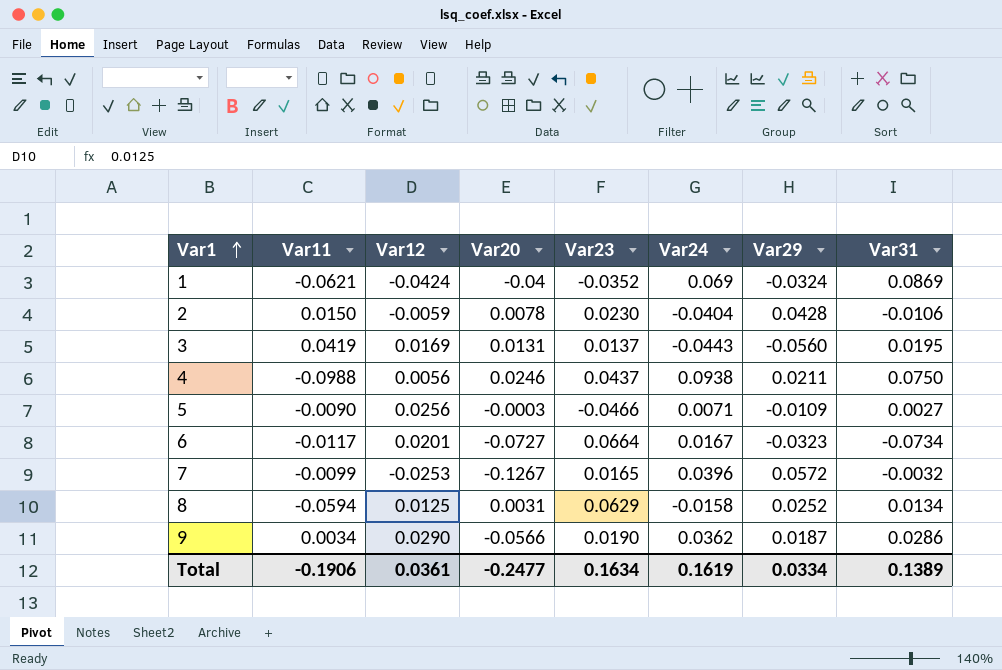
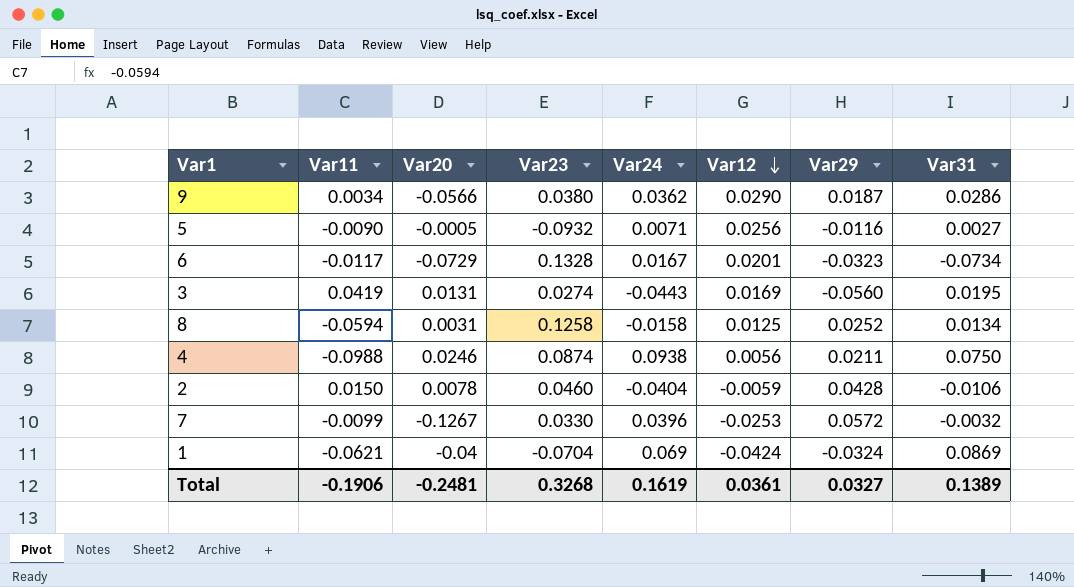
row order: Var1 ascending -> Var12 descending
column Var12 | position: 3 -> 6
9 | Var23: 0.0190 -> 0.0380
5 | Var20: -0.0003 -> -0.0005
5 | Var23: -0.0466 -> -0.0932
5 | Var29: -0.0109 -> -0.0116
6 | Var20: -0.0727 -> -0.0729
6 | Var23: 0.0664 -> 0.1328
3 | Var23: 0.0137 -> 0.0274
8 | Var23: 0.0629 -> 0.1258
4 | Var23: 0.0437 -> 0.0874
2 | Var23: 0.0230 -> 0.0460
7 | Var23: 0.0165 -> 0.0330
1 | Var23: -0.0352 -> -0.0704
Total | Var20: -0.2477 -> -0.2481
Total | Var23: 0.1634 -> 0.3268
Total | Var29: 0.0334 -> 0.0327

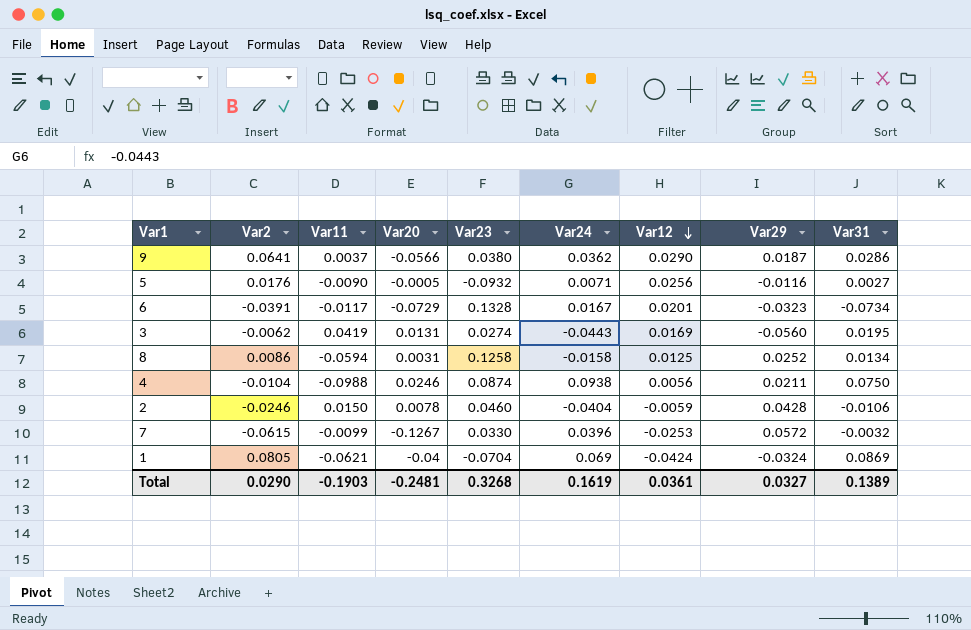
column Var2 | position: none -> 2
9 | Var11: 0.0034 -> 0.0037
Total | Var11: -0.1906 -> -0.1903

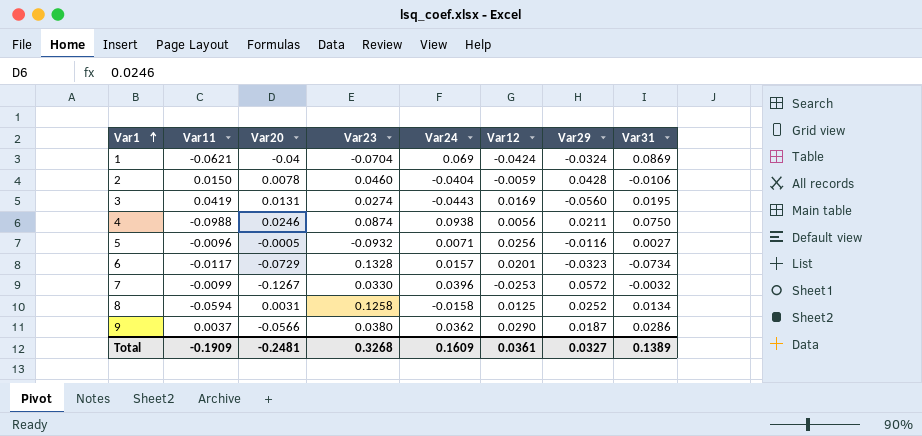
row order: Var12 descending -> Var1 ascending
column Var2 | position: 2 -> none
5 | Var11: -0.0090 -> -0.0096
6 | Var24: 0.0167 -> 0.0157
Total | Var11: -0.1903 -> -0.1909
Total | Var24: 0.1619 -> 0.1609

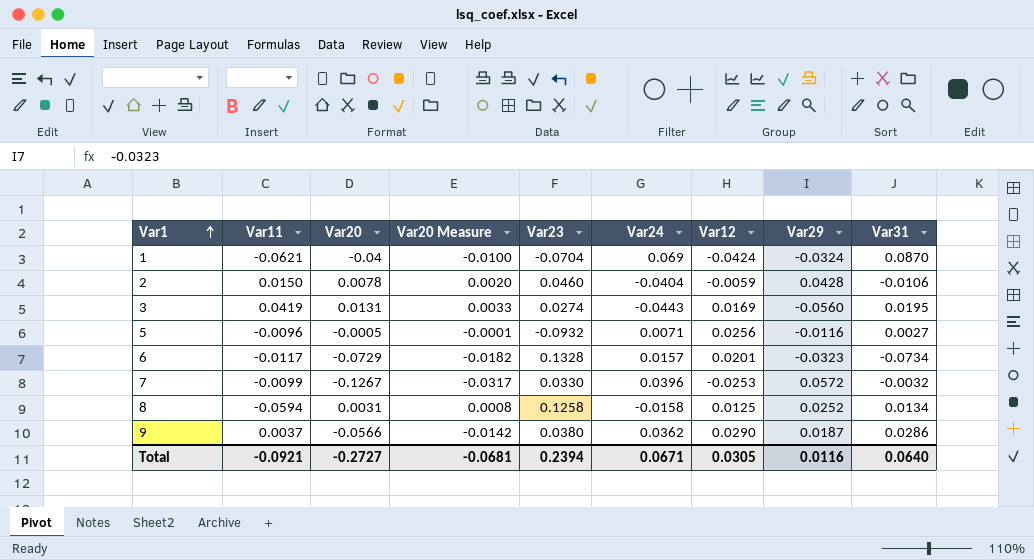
column Var20 Measure | formula: none -> [Var20] * 0.25
row 4: -0.0988 | 0.0246 | 0.0874 | 0.0938 | 0.0056 | 0.0211 | 0.0750 -> none
1 | Var31: 0.0869 -> 0.0870
Total | Var11: -0.1909 -> -0.0921
Total | Var20: -0.2481 -> -0.2727
Total | Var23: 0.3268 -> 0.2394
Total | Var24: 0.1609 -> 0.0671
Total | Var12: 0.0361 -> 0.0305
Total | Var29: 0.0327 -> 0.0116
Total | Var31: 0.1389 -> 0.0640

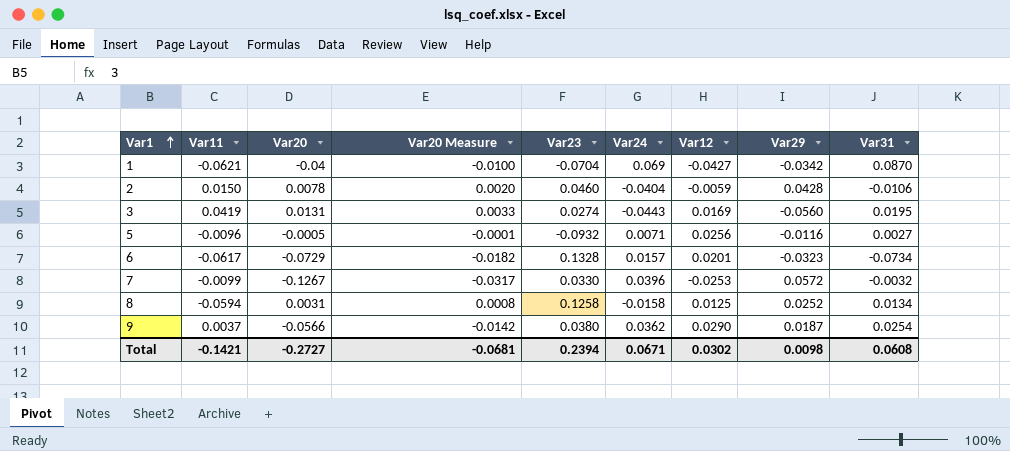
1 | Var12: -0.0424 -> -0.0427
1 | Var29: -0.0324 -> -0.0342
6 | Var11: -0.0117 -> -0.0617
9 | Var31: 0.0286 -> 0.0254
Total | Var11: -0.0921 -> -0.1421
Total | Var12: 0.0305 -> 0.0302
Total | Var29: 0.0116 -> 0.0098
Total | Var31: 0.0640 -> 0.0608

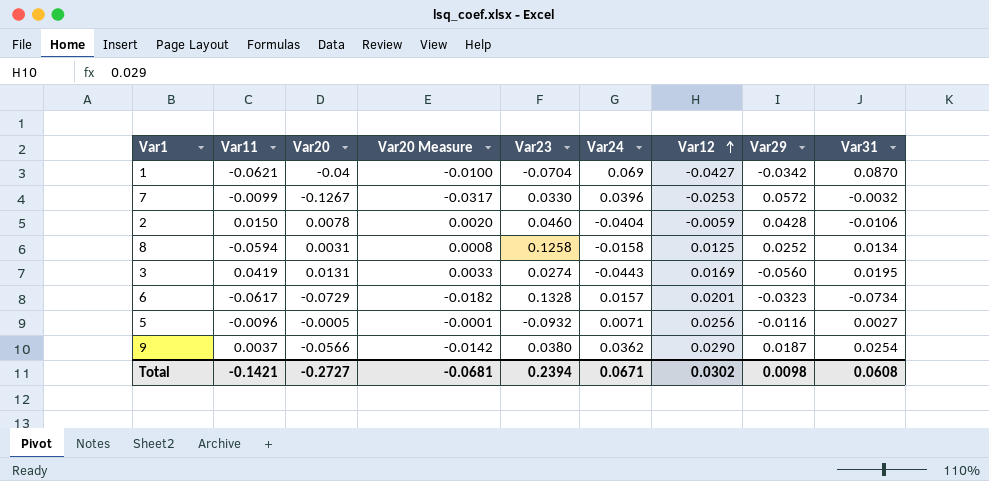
row order: Var1 ascending -> Var12 ascending

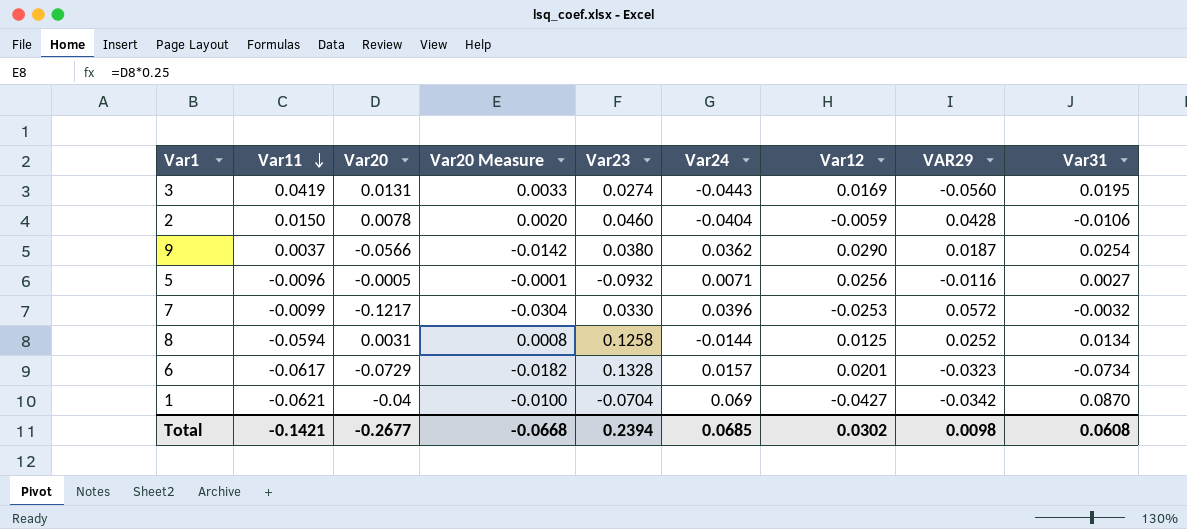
row order: Var12 ascending -> Var11 descending
column name: Var29 -> VAR29
7 | Var20: -0.1267 -> -0.1217
7 | Var20 Measure: -0.0317 -> -0.0304
8 | Var24: -0.0158 -> -0.0144
Total | Var20: -0.2727 -> -0.2677
Total | Var20 Measure: -0.0681 -> -0.0668
Total | Var24: 0.0671 -> 0.0685

